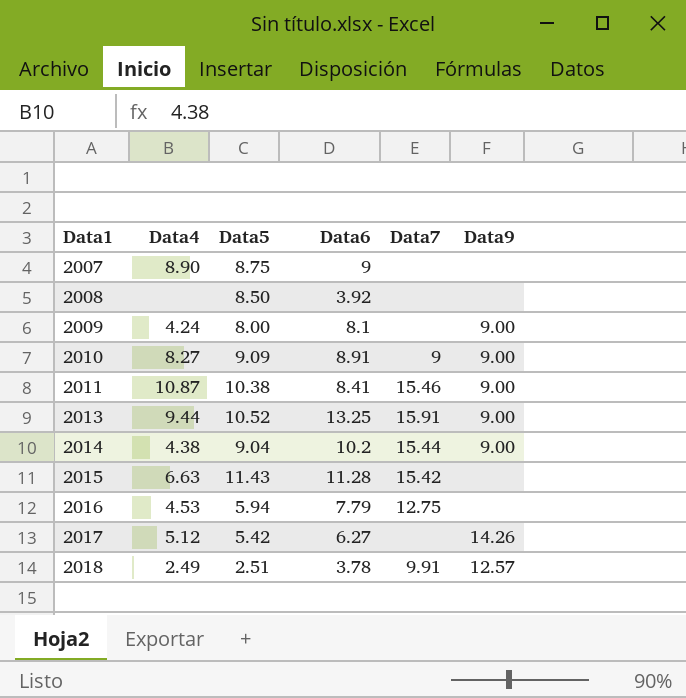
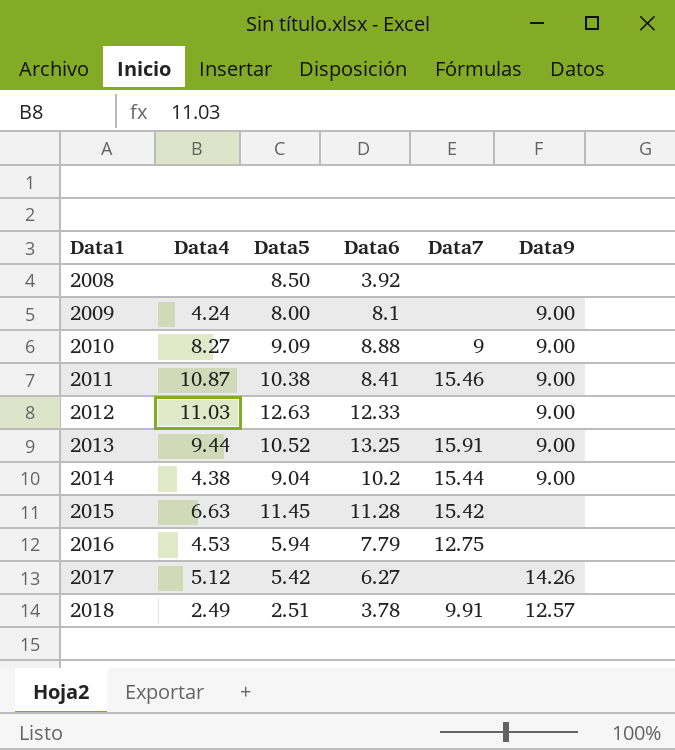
row 2007: 8.90 | 8.75 | 9 | none | none -> none
2010 | Data6: 8.91 -> 8.88
row 2012: none -> 11.03 | 12.63 | 12.33 | none | 9.00
2015 | Data5: 11.43 -> 11.45

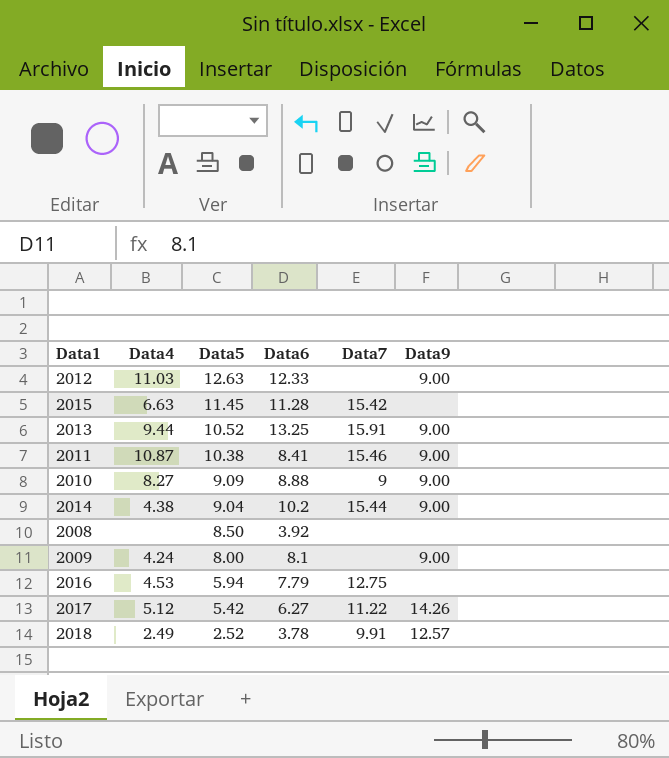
row order: Data1 ascending -> Data5 descending
2017 | Data7: none -> 11.22
2018 | Data5: 2.51 -> 2.52

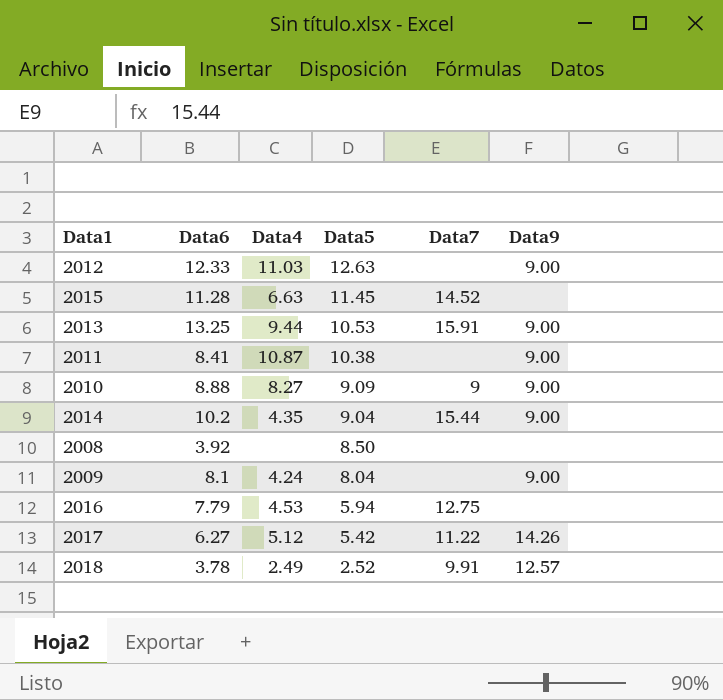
column Data6 | position: 4 -> 2
2015 | Data7: 15.42 -> 14.52
2013 | Data5: 10.52 -> 10.53
2011 | Data7: 15.46 -> none
2014 | Data4: 4.38 -> 4.35
2009 | Data5: 8.00 -> 8.04

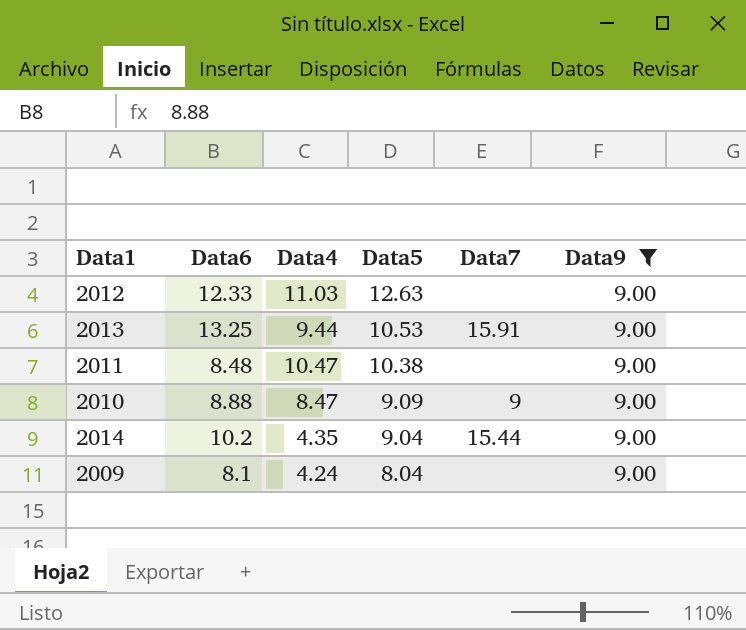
filter: none -> Data9 = 9.00
2011 | Data6: 8.41 -> 8.48
2011 | Data4: 10.87 -> 10.47
2010 | Data4: 8.27 -> 8.47

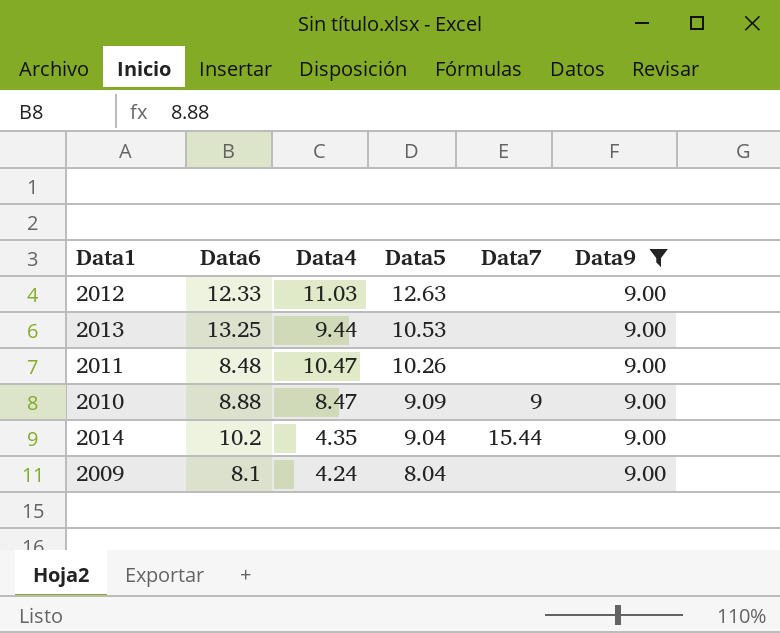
2013 | Data7: 15.91 -> none
2011 | Data5: 10.38 -> 10.26

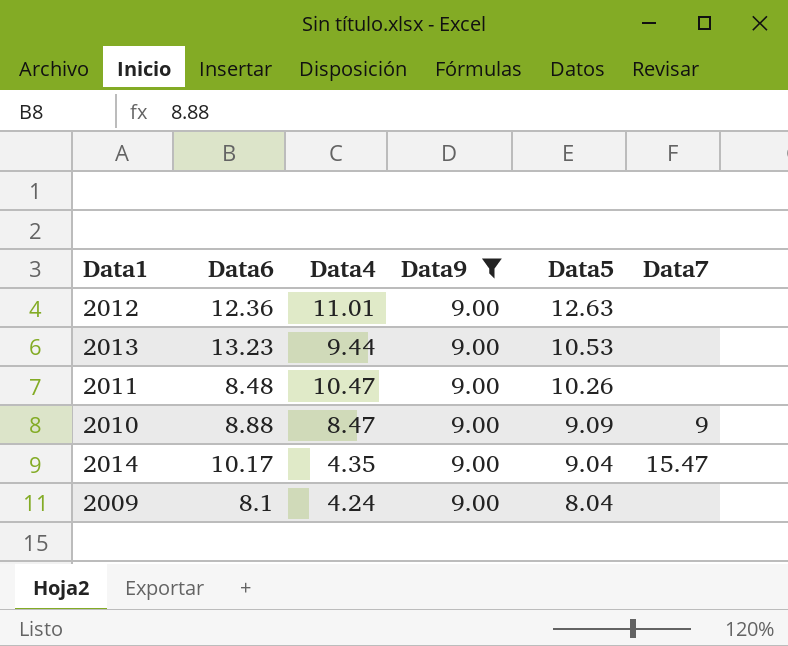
column Data9 | position: 6 -> 4
2012 | Data6: 12.33 -> 12.36
2012 | Data4: 11.03 -> 11.01
2013 | Data6: 13.25 -> 13.23
2014 | Data6: 10.2 -> 10.17
2014 | Data7: 15.44 -> 15.47

